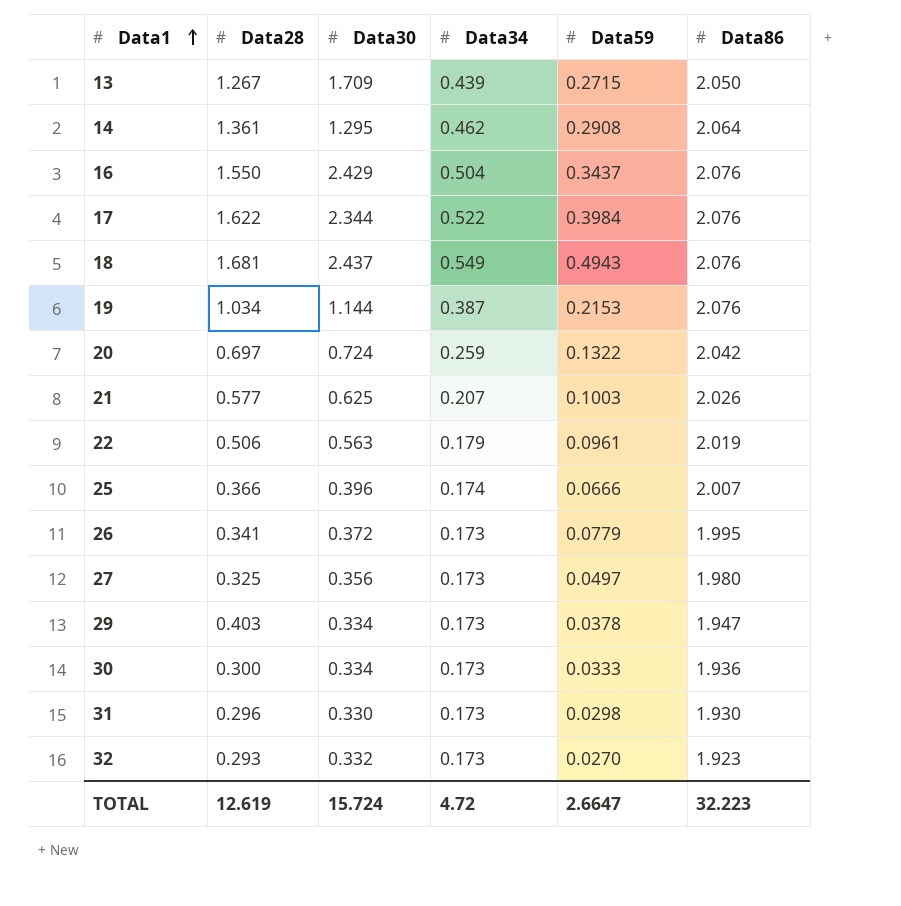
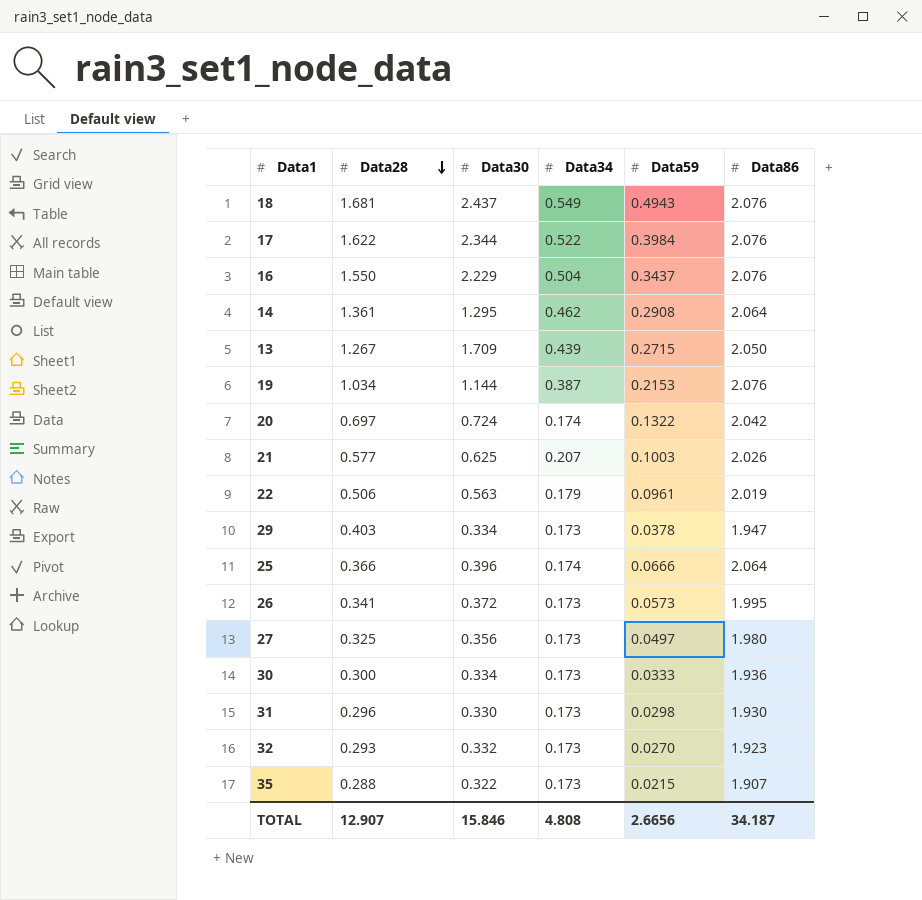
row order: Data1 ascending -> Data28 descending
16 | Data30: 2.429 -> 2.229
20 | Data34: 0.259 -> 0.174
25 | Data86: 2.007 -> 2.064
26 | Data59: 0.0779 -> 0.0573
row 35: none -> 0.288 | 0.322 | 0.173 | 0.0215 | 1.907
TOTAL | Data28: 12.619 -> 12.907
TOTAL | Data30: 15.724 -> 15.846
TOTAL | Data34: 4.72 -> 4.808
TOTAL | Data59: 2.6647 -> 2.6656
TOTAL | Data86: 32.223 -> 34.187

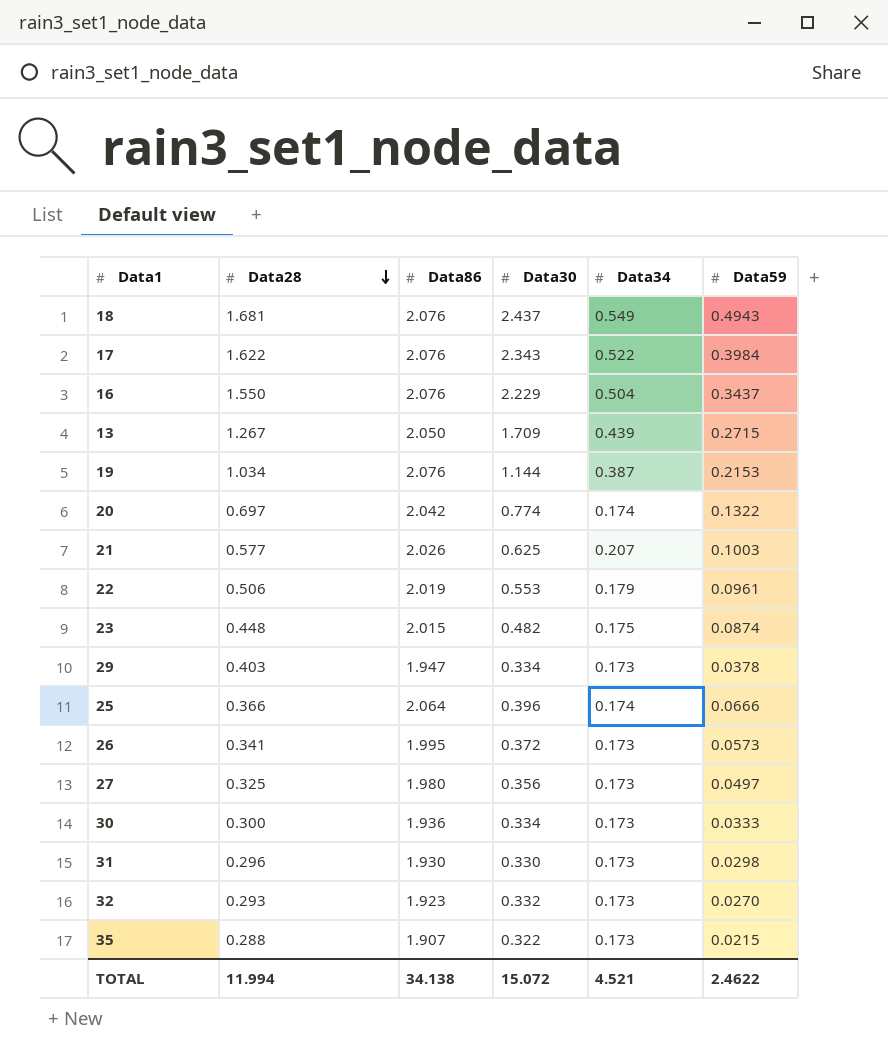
column Data86 | position: 6 -> 3
row 14: 1.361 | 1.295 | 0.462 | 0.2908 | 2.064 -> none
17 | Data30: 2.344 -> 2.343
20 | Data30: 0.724 -> 0.774
22 | Data30: 0.563 -> 0.553
row 23: none -> 0.448 | 2.015 | 0.482 | 0.175 | 0.0874
TOTAL | Data28: 12.907 -> 11.994
TOTAL | Data86: 34.187 -> 34.138
TOTAL | Data30: 15.846 -> 15.072
TOTAL | Data34: 4.808 -> 4.521
TOTAL | Data59: 2.6656 -> 2.4622

